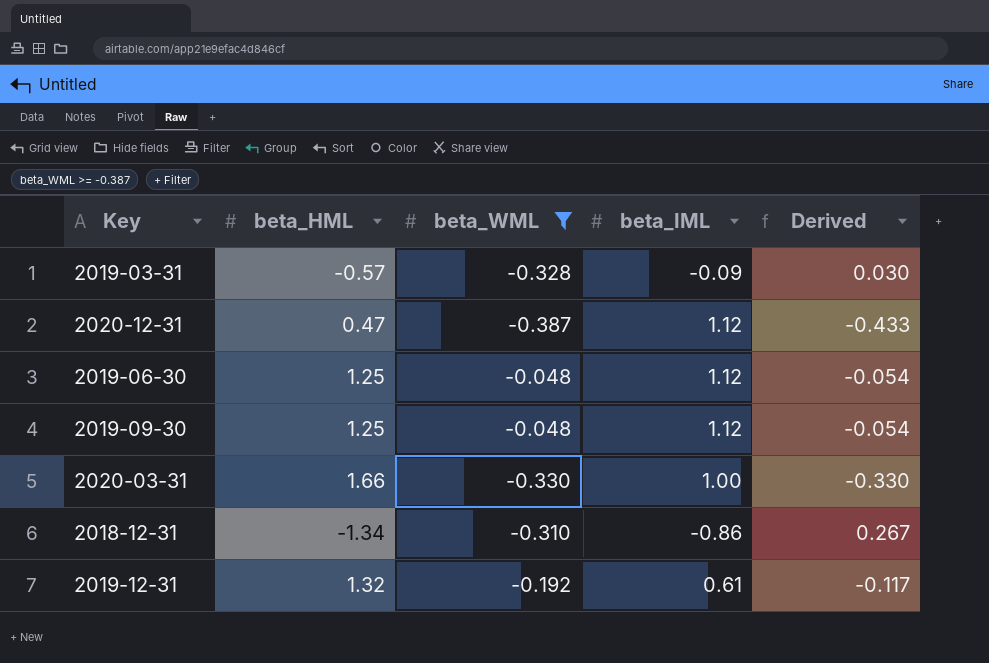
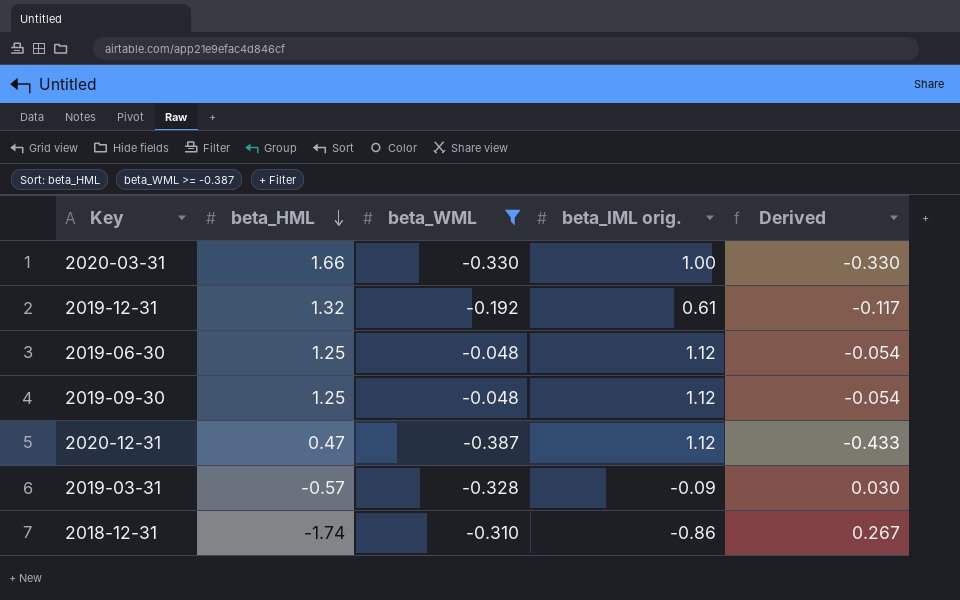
row order: none -> beta_HML descending
column name: beta_IML -> beta_IML orig.
2018-12-31 | beta_HML: -1.34 -> -1.74

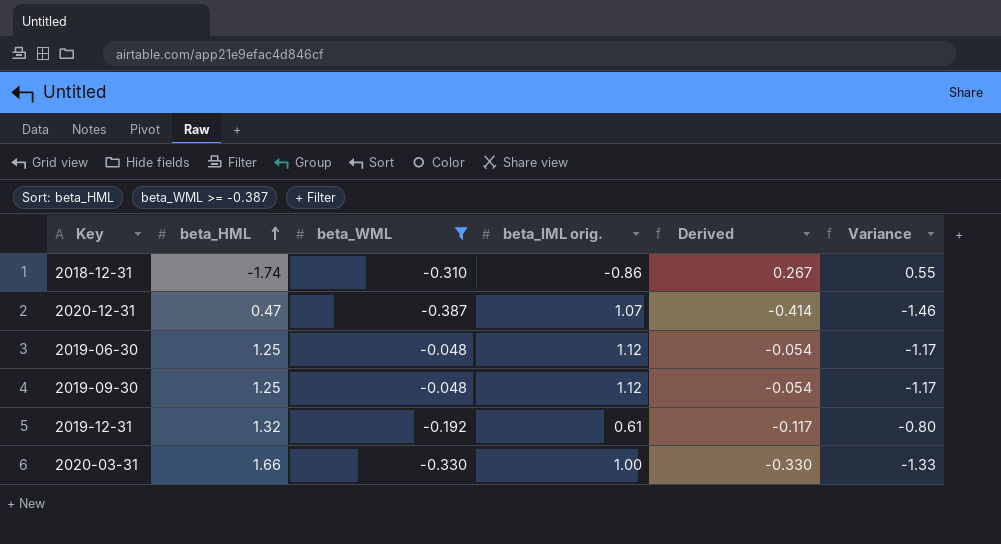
row order: beta_HML descending -> beta_HML ascending
column Variance | formula: none -> [beta_WML] - [beta_IML orig.]
row 2019-03-31: -0.57 | -0.328 | -0.09 | 0.030 -> none
2020-12-31 | beta_IML orig.: 1.12 -> 1.07
2020-12-31 | Derived: -0.433 -> -0.414

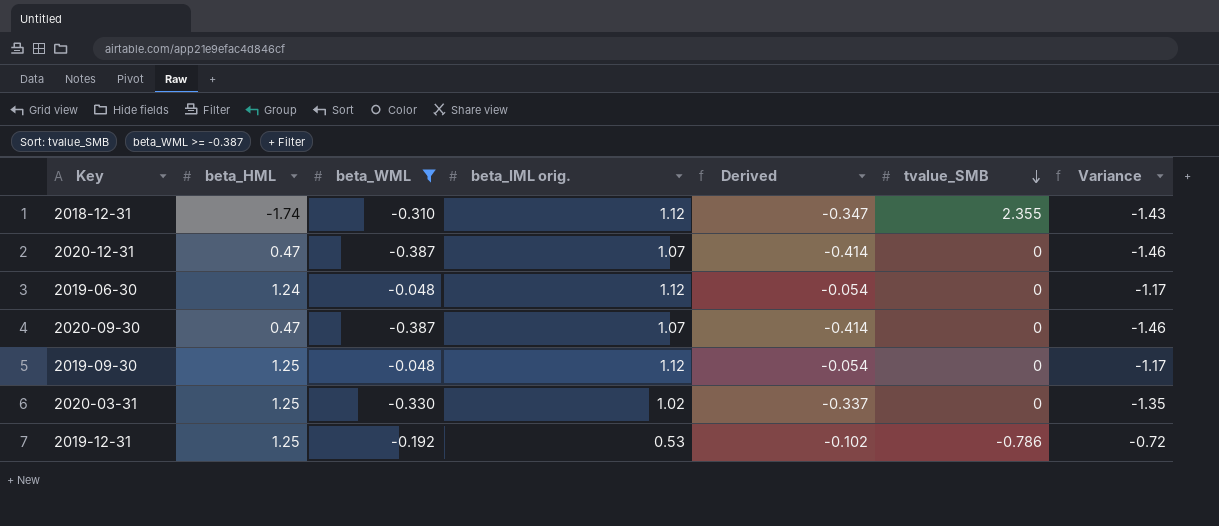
row order: beta_HML ascending -> tvalue_SMB descending
column tvalue_SMB | position: none -> 6
2018-12-31 | beta_IML orig.: -0.86 -> 1.12
2018-12-31 | Derived: 0.267 -> -0.347
2018-12-31 | Variance: 0.55 -> -1.43
2019-06-30 | beta_HML: 1.25 -> 1.24
row 2020-09-30: none -> 0.47 | -0.387 | 1.07 | -0.414 | 0 | -1.46
2020-03-31 | beta_HML: 1.66 -> 1.25
2020-03-31 | beta_IML orig.: 1.00 -> 1.02
2020-03-31 | Derived: -0.330 -> -0.337
2020-03-31 | Variance: -1.33 -> -1.35
2019-12-31 | beta_HML: 1.32 -> 1.25
2019-12-31 | beta_IML orig.: 0.61 -> 0.53
2019-12-31 | Derived: -0.117 -> -0.102
2019-12-31 | Variance: -0.80 -> -0.72

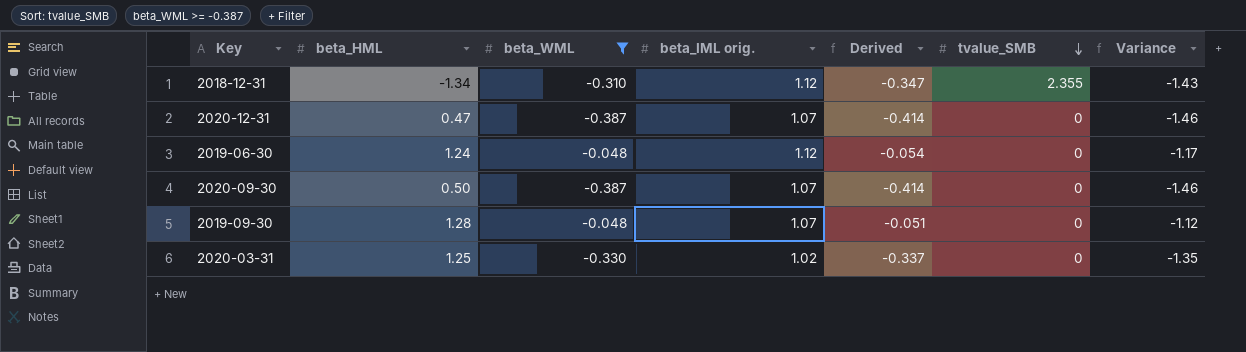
row 2019-12-31: 1.25 | -0.192 | 0.53 | -0.102 | -0.786 | -0.72 -> none
2018-12-31 | beta_HML: -1.74 -> -1.34
2020-09-30 | beta_HML: 0.47 -> 0.50
2019-09-30 | beta_HML: 1.25 -> 1.28
2019-09-30 | beta_IML orig.: 1.12 -> 1.07
2019-09-30 | Derived: -0.054 -> -0.051
2019-09-30 | Variance: -1.17 -> -1.12

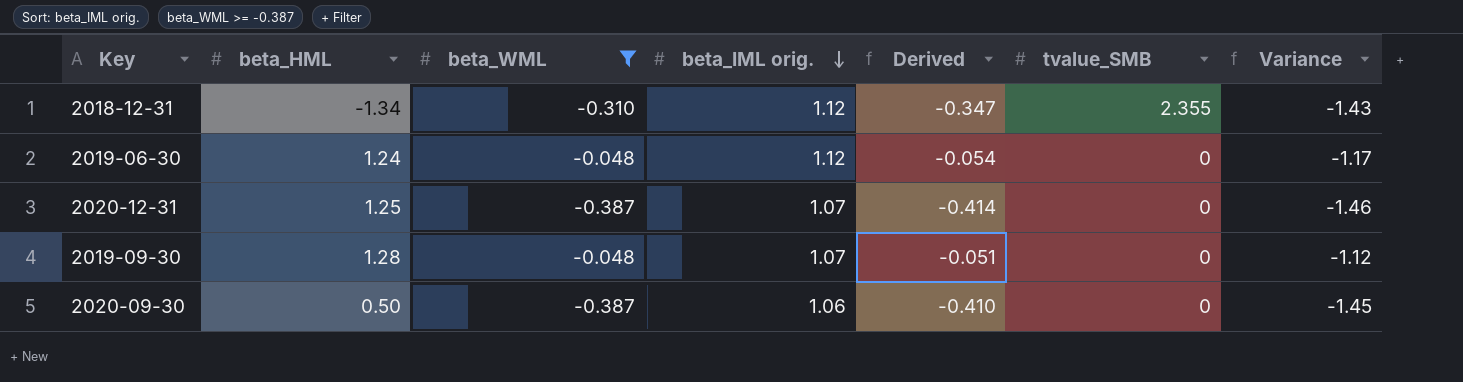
row order: tvalue_SMB descending -> beta_IML orig. descending
row 2020-03-31: 1.25 | -0.330 | 1.02 | -0.337 | 0 | -1.35 -> none
2020-12-31 | beta_HML: 0.47 -> 1.25
2020-09-30 | beta_IML orig.: 1.07 -> 1.06
2020-09-30 | Derived: -0.414 -> -0.410
2020-09-30 | Variance: -1.46 -> -1.45

